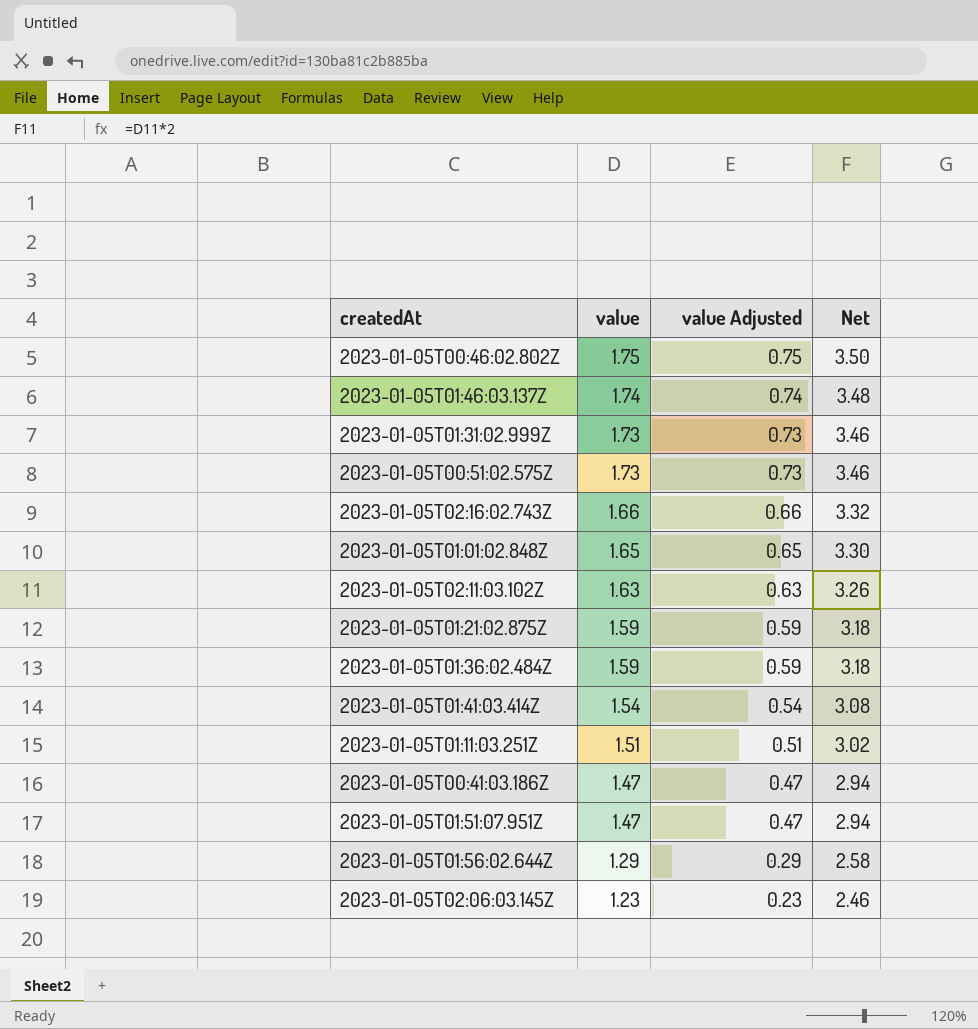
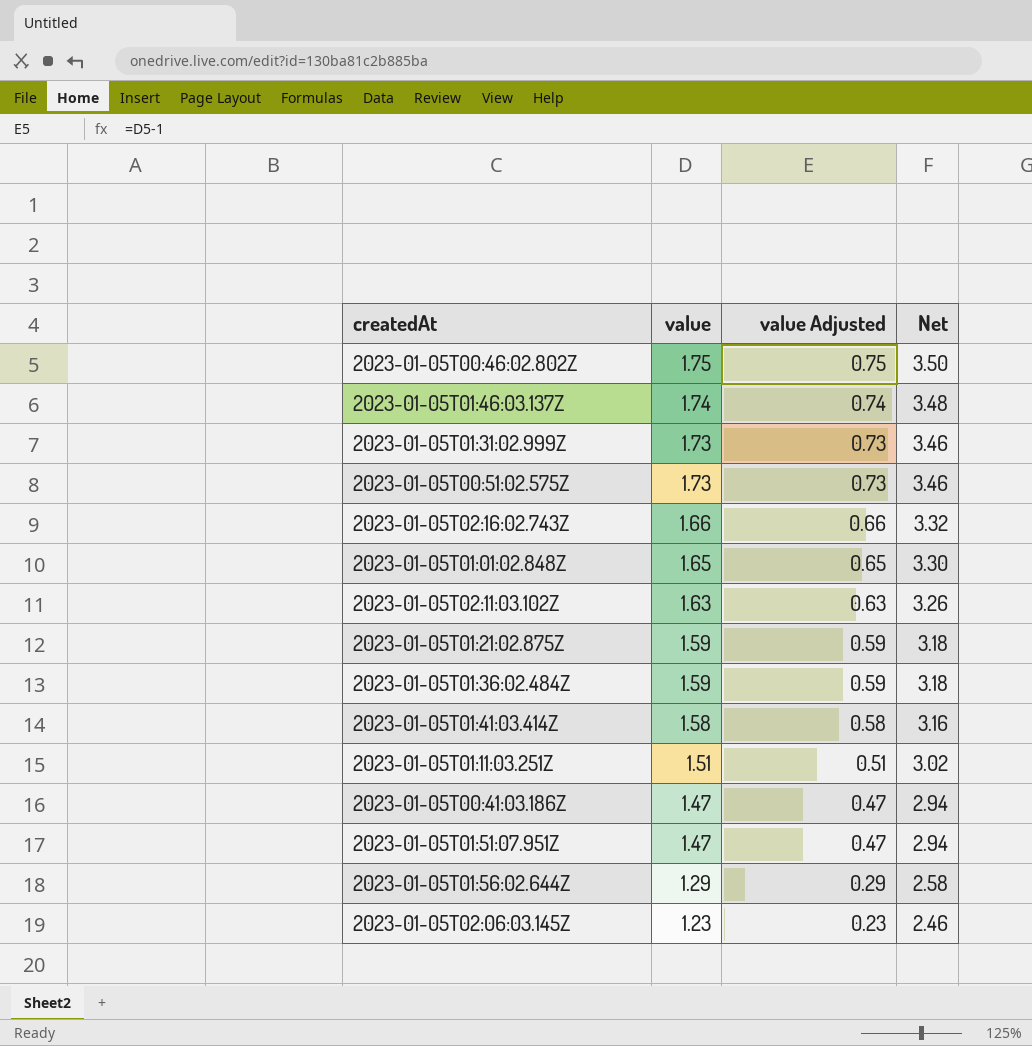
2023-01-05T01:41:03.414Z | value: 1.54 -> 1.58
2023-01-05T01:41:03.414Z | value Adjusted: 0.54 -> 0.58
2023-01-05T01:41:03.414Z | Net: 3.08 -> 3.16

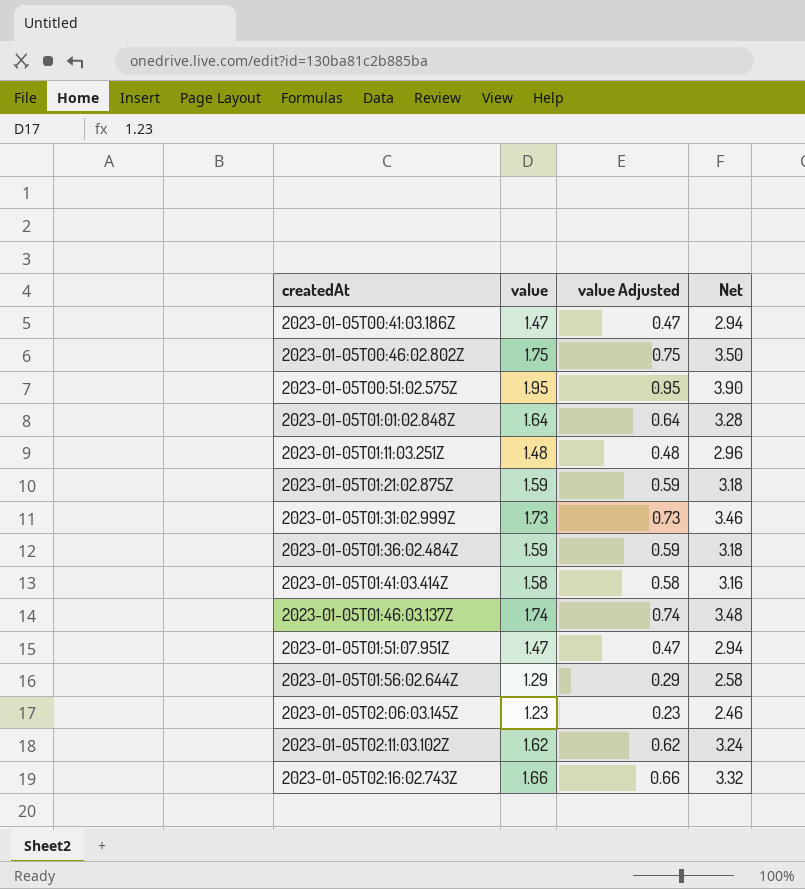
row order: value descending -> createdAt ascending
2023-01-05T00:51:02.575Z | value: 1.73 -> 1.95
2023-01-05T00:51:02.575Z | value Adjusted: 0.73 -> 0.95
2023-01-05T00:51:02.575Z | Net: 3.46 -> 3.90
2023-01-05T01:01:02.848Z | value: 1.65 -> 1.64
2023-01-05T01:01:02.848Z | value Adjusted: 0.65 -> 0.64
2023-01-05T01:01:02.848Z | Net: 3.30 -> 3.28
2023-01-05T01:11:03.251Z | value: 1.51 -> 1.48
2023-01-05T01:11:03.251Z | value Adjusted: 0.51 -> 0.48
2023-01-05T01:11:03.251Z | Net: 3.02 -> 2.96
2023-01-05T02:11:03.102Z | value: 1.63 -> 1.62
2023-01-05T02:11:03.102Z | value Adjusted: 0.63 -> 0.62
2023-01-05T02:11:03.102Z | Net: 3.26 -> 3.24

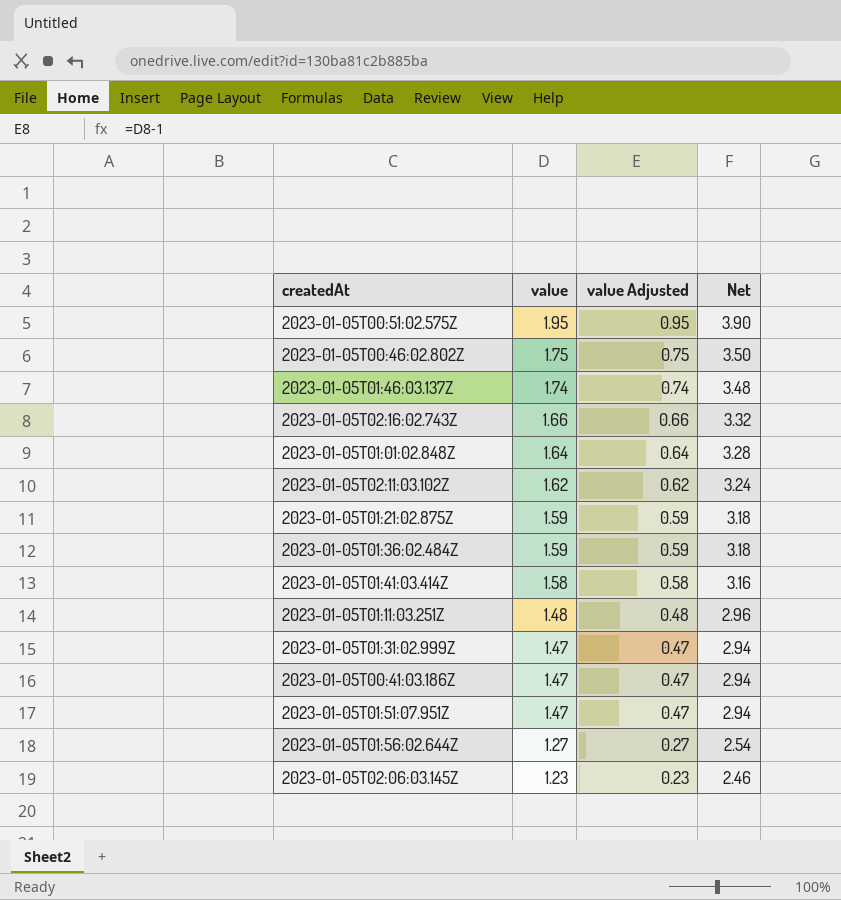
row order: createdAt ascending -> value descending
2023-01-05T01:31:02.999Z | value: 1.73 -> 1.47
2023-01-05T01:31:02.999Z | value Adjusted: 0.73 -> 0.47
2023-01-05T01:31:02.999Z | Net: 3.46 -> 2.94
2023-01-05T01:56:02.644Z | value: 1.29 -> 1.27
2023-01-05T01:56:02.644Z | value Adjusted: 0.29 -> 0.27
2023-01-05T01:56:02.644Z | Net: 2.58 -> 2.54

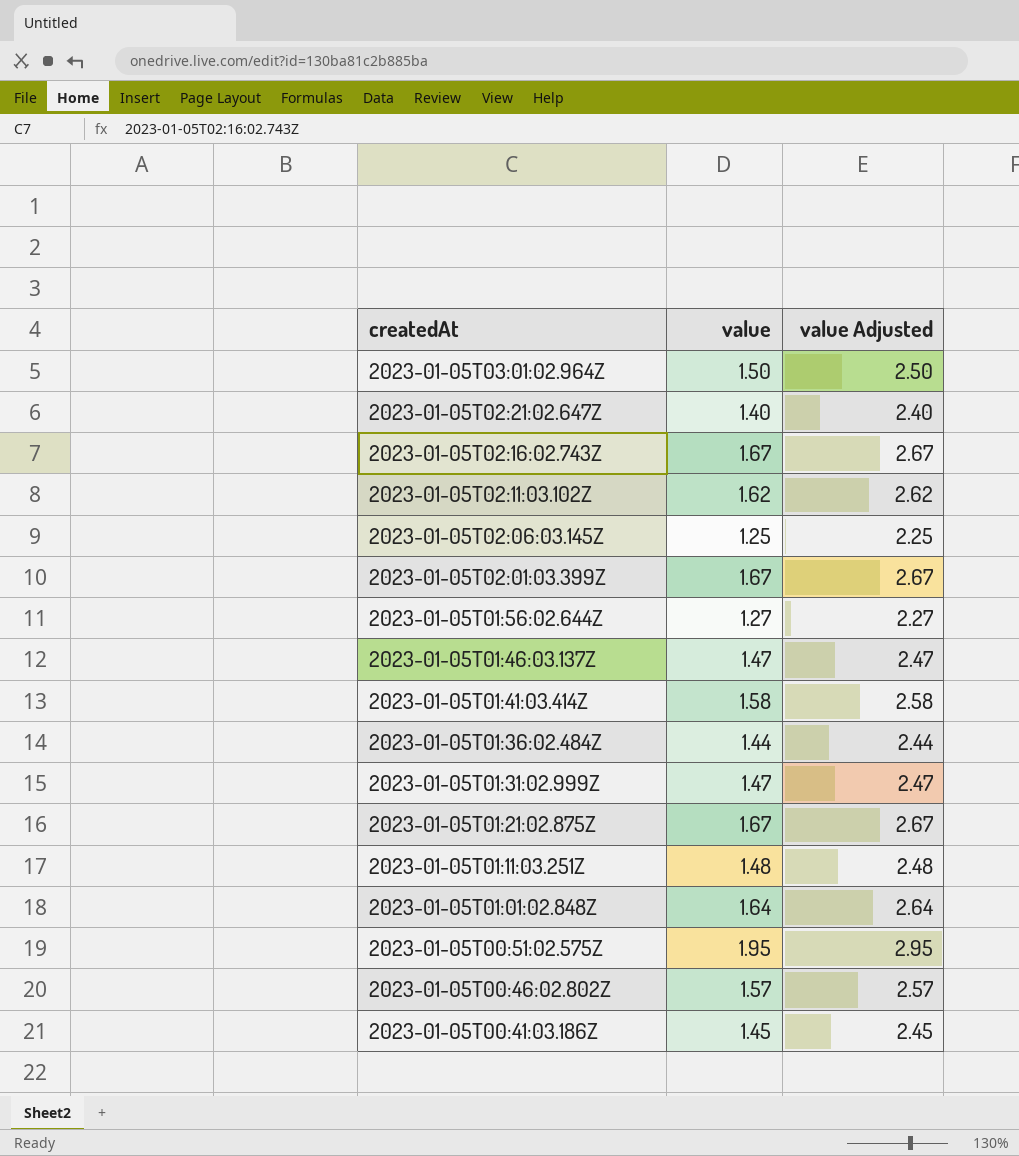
row order: value descending -> createdAt descending
column Net | formula: [value] * 2 -> none
column value Adjusted | formula: [value] - 1 -> [value] + 1
row 2023-01-05T01:51:07.951Z: 1.47 | 0.47 | 2.94 -> none
row 2023-01-05T03:01:02.964Z: none -> 1.50 | 2.50
row 2023-01-05T02:21:02.647Z: none -> 1.40 | 2.40
2023-01-05T02:16:02.743Z | value: 1.66 -> 1.67
2023-01-05T02:06:03.145Z | value: 1.23 -> 1.25
row 2023-01-05T02:01:03.399Z: none -> 1.67 | 2.67
2023-01-05T01:46:03.137Z | value: 1.74 -> 1.47
2023-01-05T01:36:02.484Z | value: 1.59 -> 1.44
2023-01-05T01:21:02.875Z | value: 1.59 -> 1.67
2023-01-05T00:46:02.802Z | value: 1.75 -> 1.57
2023-01-05T00:41:03.186Z | value: 1.47 -> 1.45

